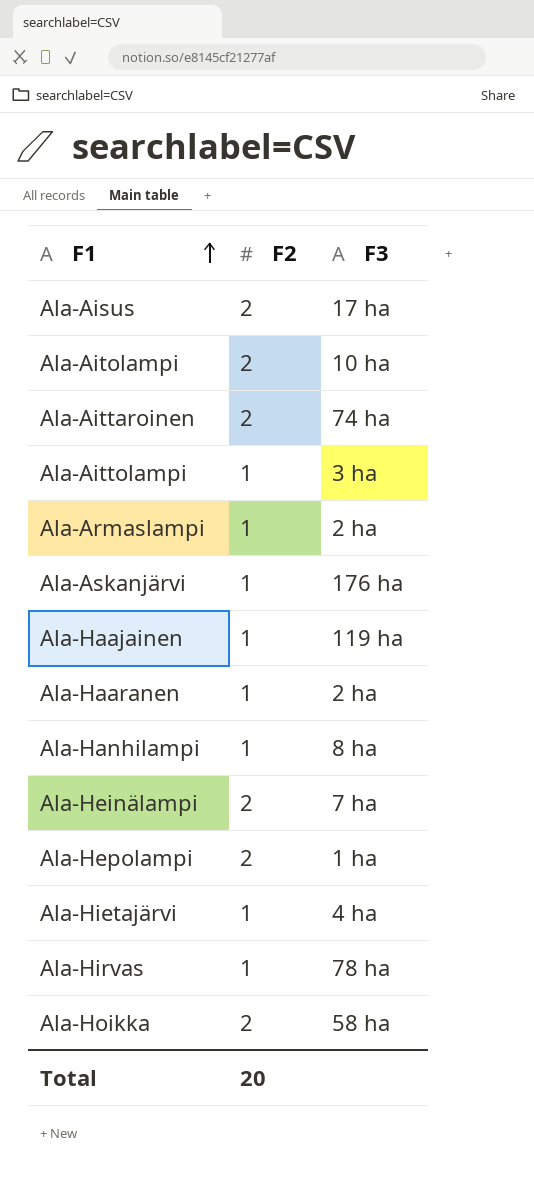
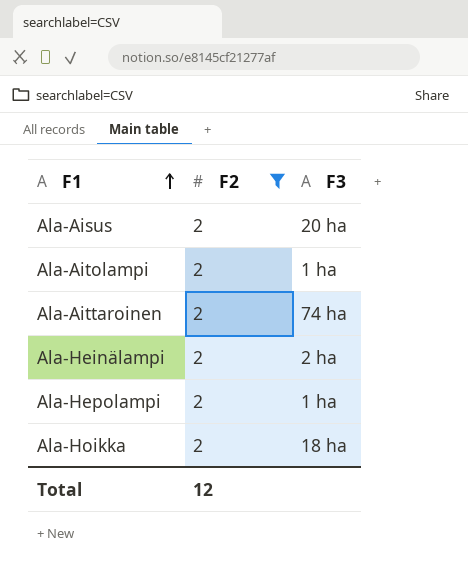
filter: none -> F2 = 2
Ala-Aisus | F3: 17 ha -> 20 ha
Ala-Aitolampi | F3: 10 ha -> 1 ha
Ala-Heinälampi | F3: 7 ha -> 2 ha
Ala-Hoikka | F3: 58 ha -> 18 ha
Total | F2: 20 -> 12

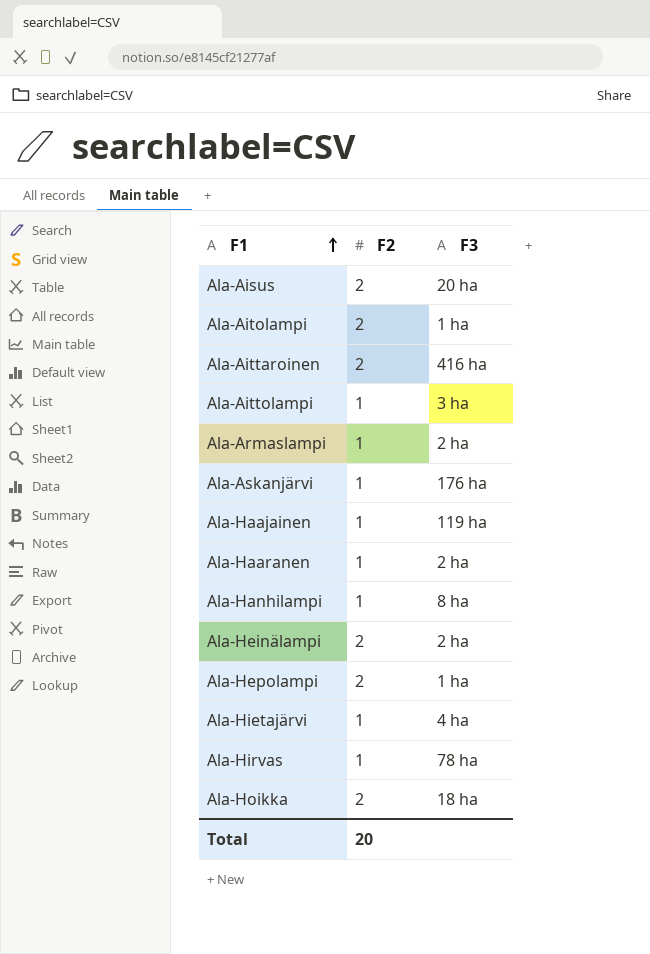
filter: F2 = 2 -> none
Ala-Aittaroinen | F3: 74 ha -> 416 ha
Total | F2: 12 -> 20

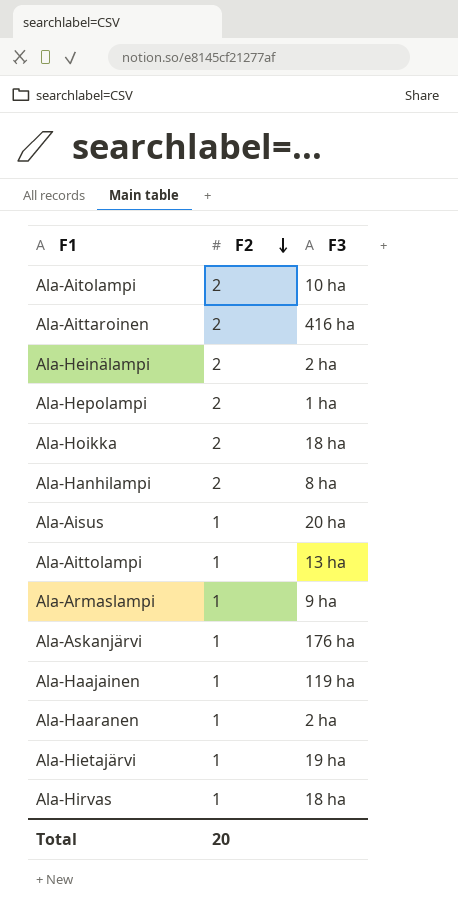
row order: F1 ascending -> F2 descending
Ala-Aitolampi | F3: 1 ha -> 10 ha
Ala-Hanhilampi | F2: 1 -> 2
Ala-Aisus | F2: 2 -> 1
Ala-Aittolampi | F3: 3 ha -> 13 ha
Ala-Armaslampi | F3: 2 ha -> 9 ha
Ala-Hietajärvi | F3: 4 ha -> 19 ha
Ala-Hirvas | F3: 78 ha -> 18 ha

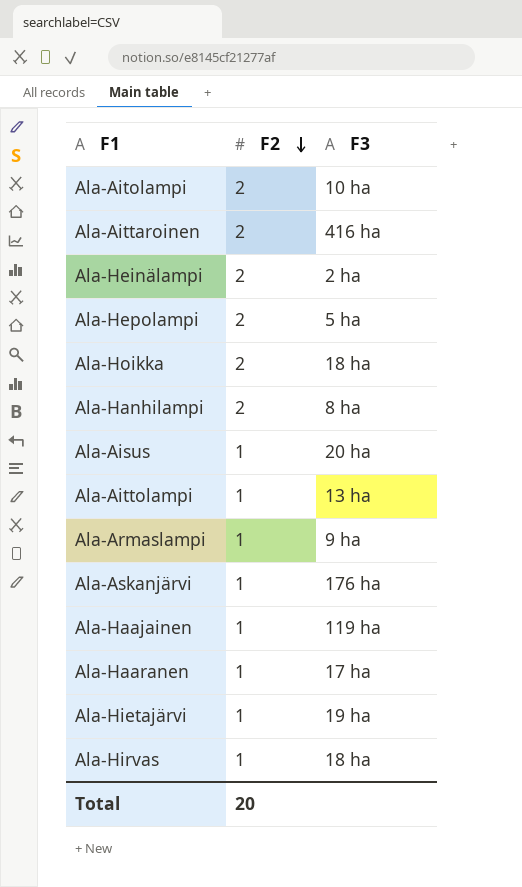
Ala-Hepolampi | F3: 1 ha -> 5 ha
Ala-Haaranen | F3: 2 ha -> 17 ha

